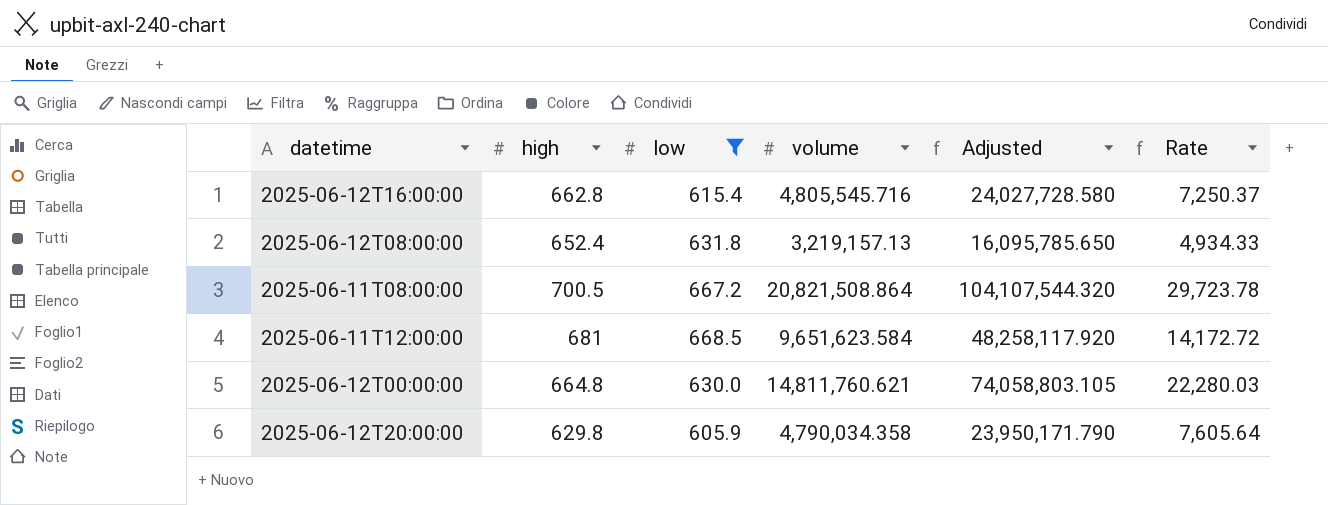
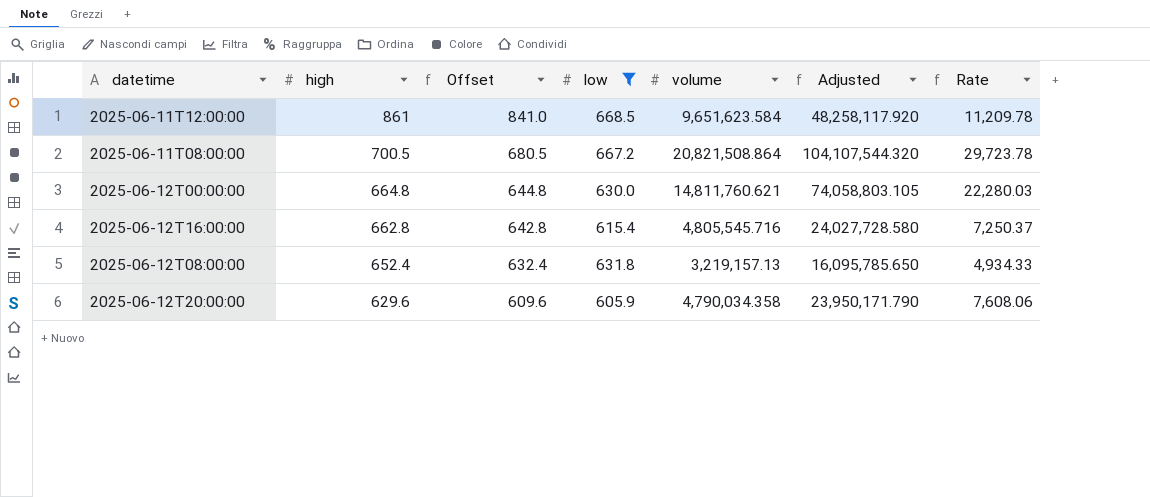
row order: none -> high descending
column Offset | formula: none -> [high] - 20
2025-06-11T12:00:00 | high: 681 -> 861
2025-06-11T12:00:00 | Rate: 14,172.72 -> 11,209.78
2025-06-12T20:00:00 | high: 629.8 -> 629.6
2025-06-12T20:00:00 | Rate: 7,605.64 -> 7,608.06

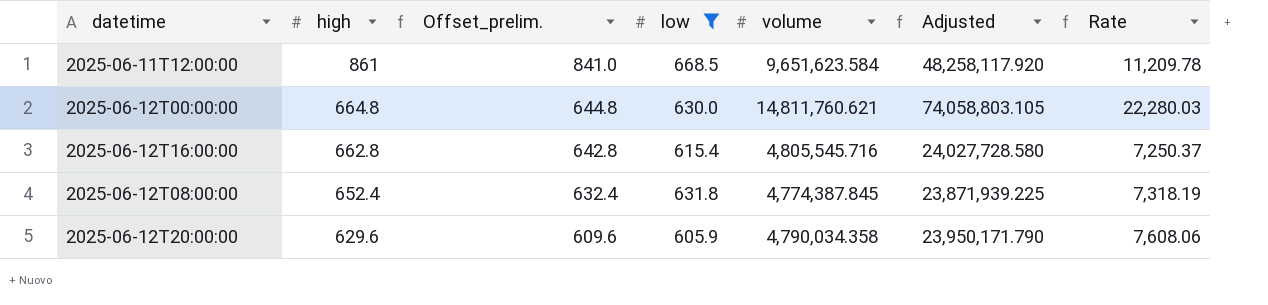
column name: Offset -> Offset_prelim.
row 2025-06-11T08:00:00: 700.5 | 680.5 | 667.2 | 20,821,508.864 | 104,107,544.320 | 29,723.78 -> none
2025-06-12T08:00:00 | volume: 3,219,157.13 -> 4,774,387.845
2025-06-12T08:00:00 | Adjusted: 16,095,785.650 -> 23,871,939.225
2025-06-12T08:00:00 | Rate: 4,934.33 -> 7,318.19

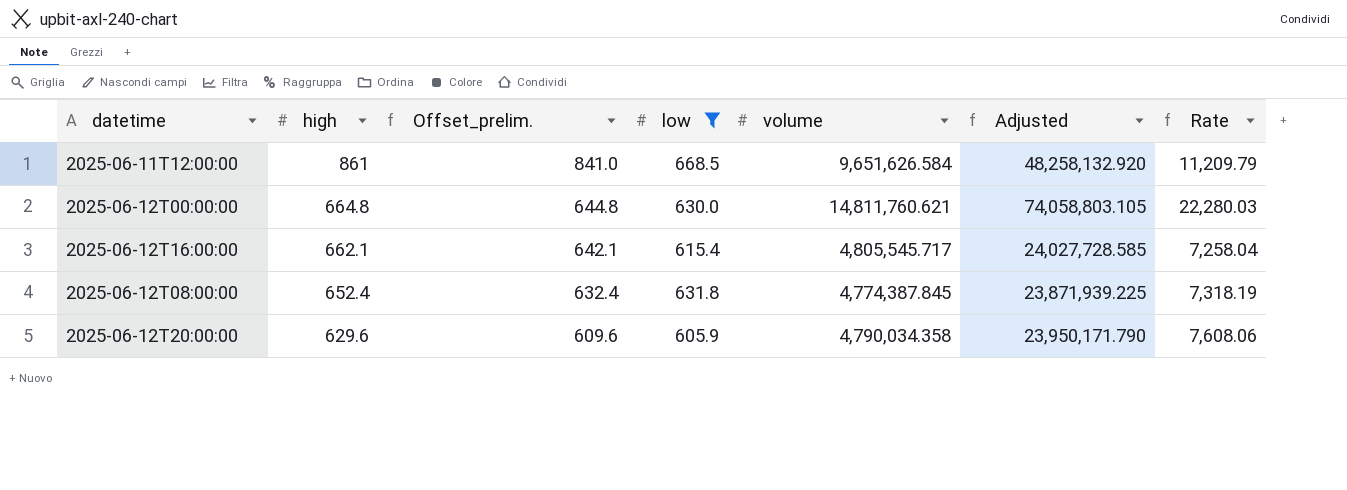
2025-06-11T12:00:00 | volume: 9,651,623.584 -> 9,651,626.584
2025-06-11T12:00:00 | Adjusted: 48,258,117.920 -> 48,258,132.920
2025-06-11T12:00:00 | Rate: 11,209.78 -> 11,209.79
2025-06-12T16:00:00 | high: 662.8 -> 662.1
2025-06-12T16:00:00 | Offset_prelim.: 642.8 -> 642.1
2025-06-12T16:00:00 | volume: 4,805,545.716 -> 4,805,545.717
2025-06-12T16:00:00 | Adjusted: 24,027,728.580 -> 24,027,728.585
2025-06-12T16:00:00 | Rate: 7,250.37 -> 7,258.04

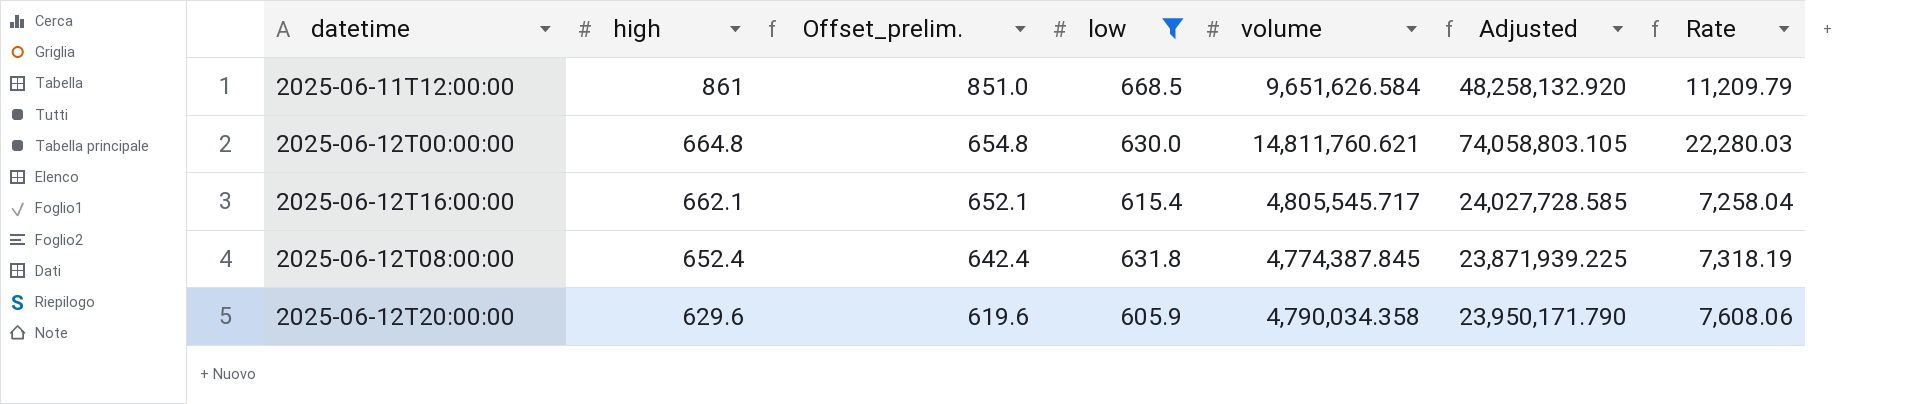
column Offset_prelim. | formula: [high] - 20 -> [high] - 10

